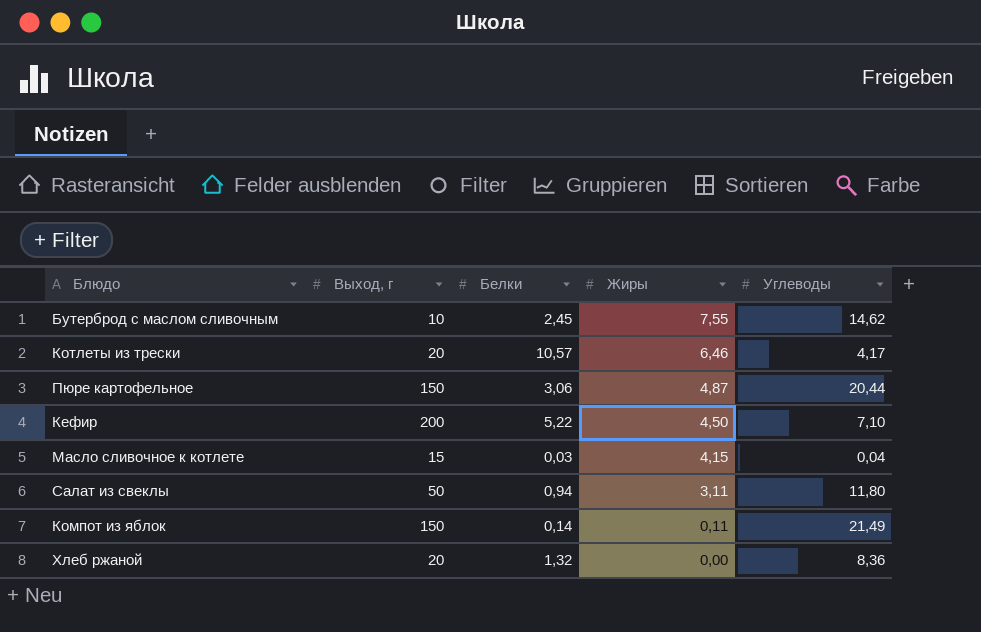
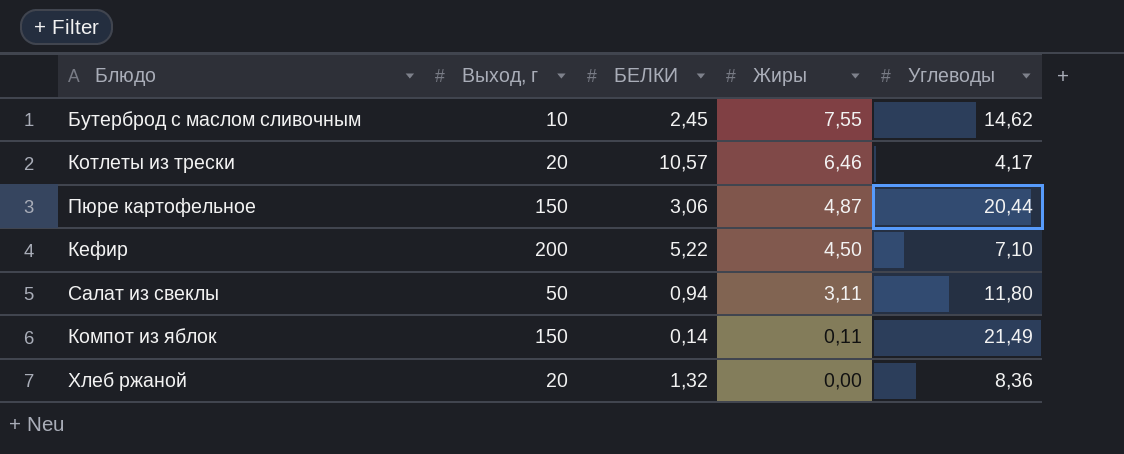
column name: Белки -> БЕЛКИ
row Масло сливочное к котлете: 15 | 0,03 | 4,15 | 0,04 -> none

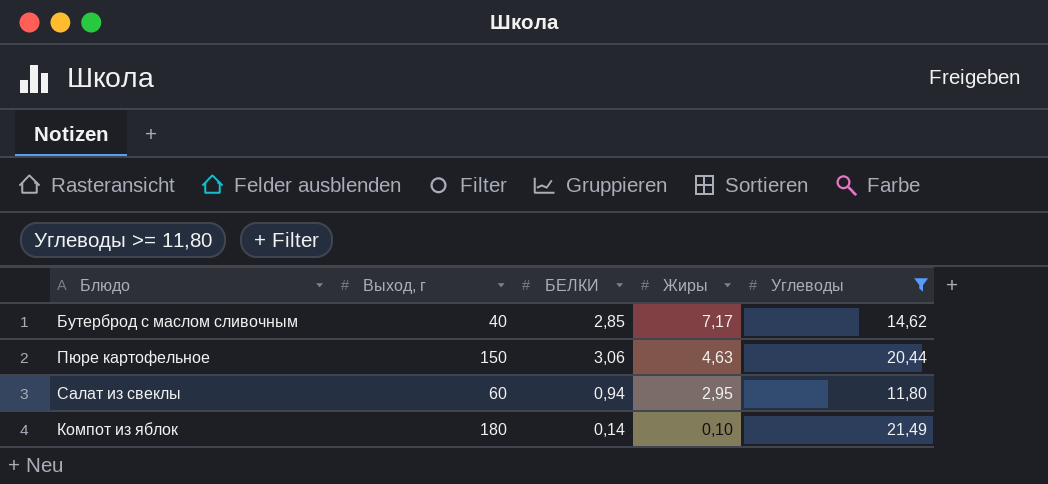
filter: none -> Углеводы >= 11,80
Бутерброд с маслом сливочным | Выход, г: 10 -> 40
Бутерброд с маслом сливочным | БЕЛКИ: 2,45 -> 2,85
Бутерброд с маслом сливочным | Жиры: 7,55 -> 7,17
Пюре картофельное | Жиры: 4,87 -> 4,63
Салат из свеклы | Выход, г: 50 -> 60
Салат из свеклы | Жиры: 3,11 -> 2,95
Компот из яблок | Выход, г: 150 -> 180
Компот из яблок | Жиры: 0,11 -> 0,10

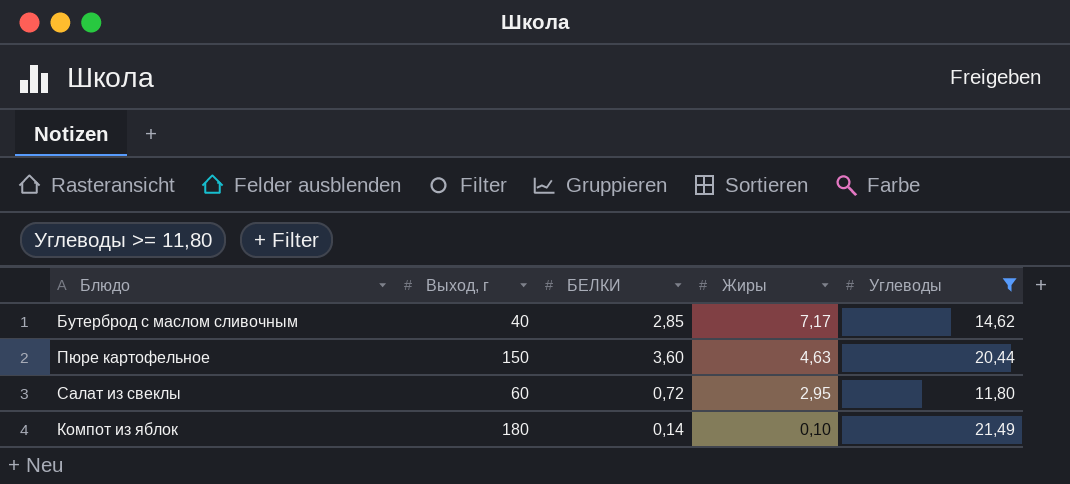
Пюре картофельное | БЕЛКИ: 3,06 -> 3,60
Салат из свеклы | БЕЛКИ: 0,94 -> 0,72

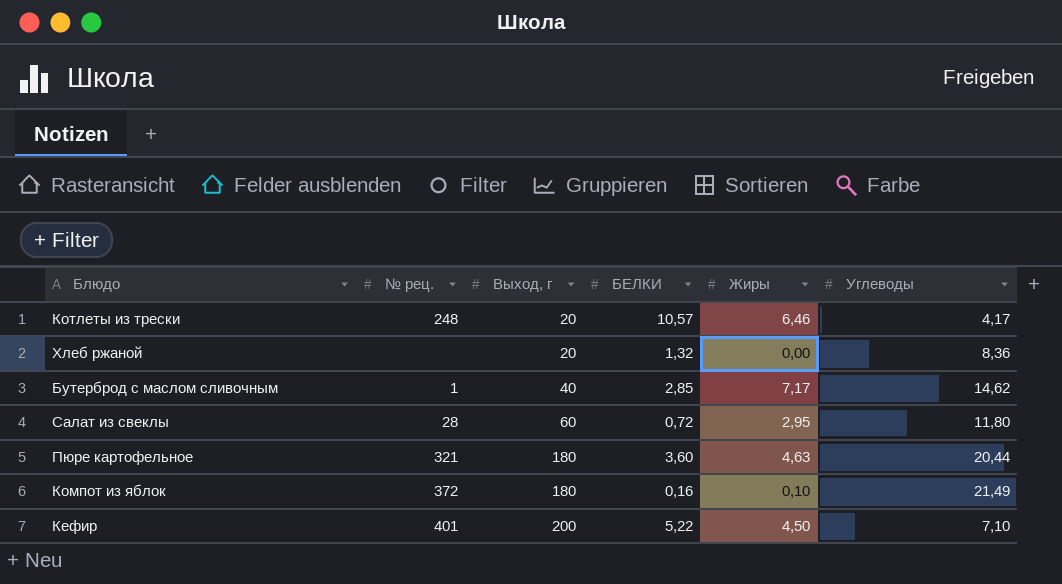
filter: Углеводы >= 11,80 -> none
row order: Жиры descending -> Выход, г ascending
column № рец. | position: none -> 2
Пюре картофельное | Выход, г: 150 -> 180
Компот из яблок | БЕЛКИ: 0,14 -> 0,16

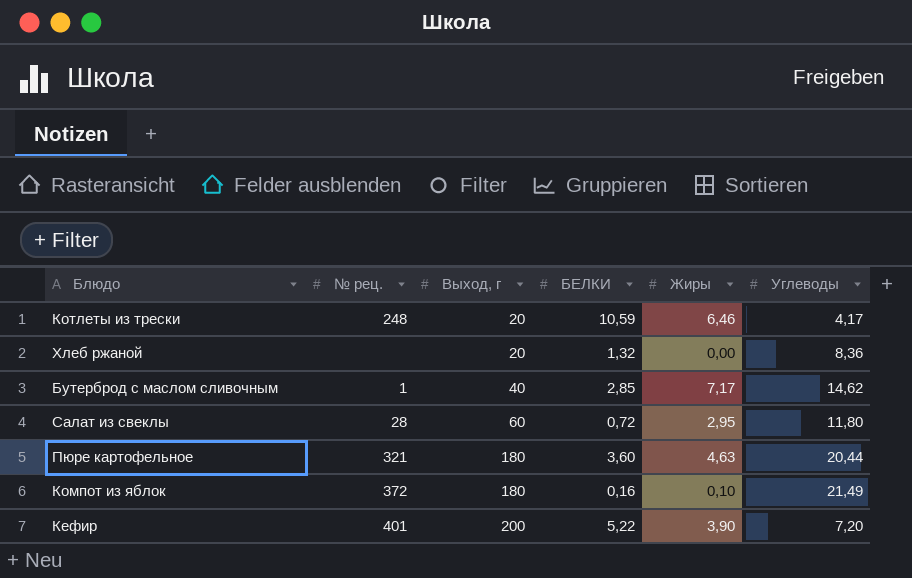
Котлеты из трески | БЕЛКИ: 10,57 -> 10,59
Кефир | Жиры: 4,50 -> 3,90
Кефир | Углеводы: 7,10 -> 7,20

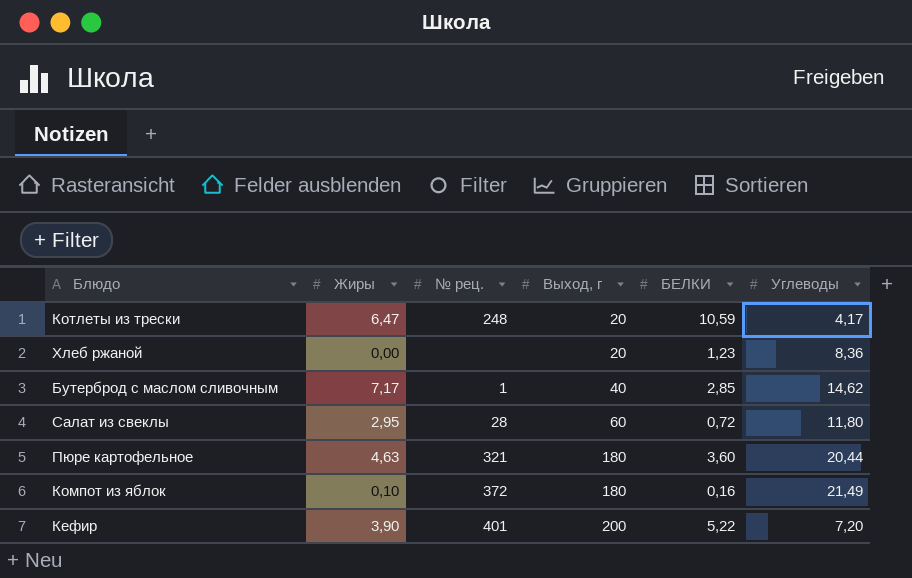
column Жиры | position: 5 -> 2
Котлеты из трески | Жиры: 6,46 -> 6,47
Хлеб ржаной | БЕЛКИ: 1,32 -> 1,23

